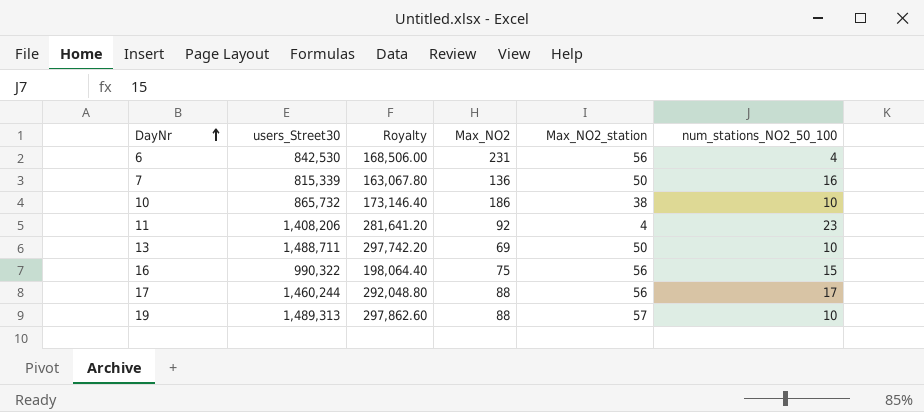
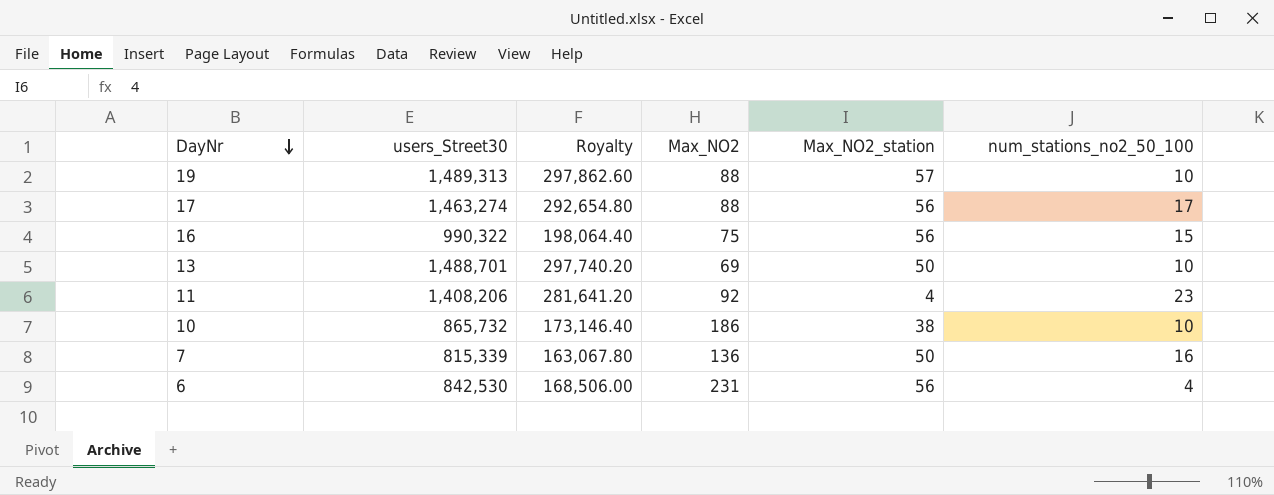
row order: DayNr ascending -> DayNr descending
column name: num_stations_NO2_50_100 -> num_stations_no2_50_100
17 | users_Street30: 1,460,244 -> 1,463,274
17 | Royalty: 292,048.80 -> 292,654.80
13 | users_Street30: 1,488,711 -> 1,488,701
13 | Royalty: 297,742.20 -> 297,740.20

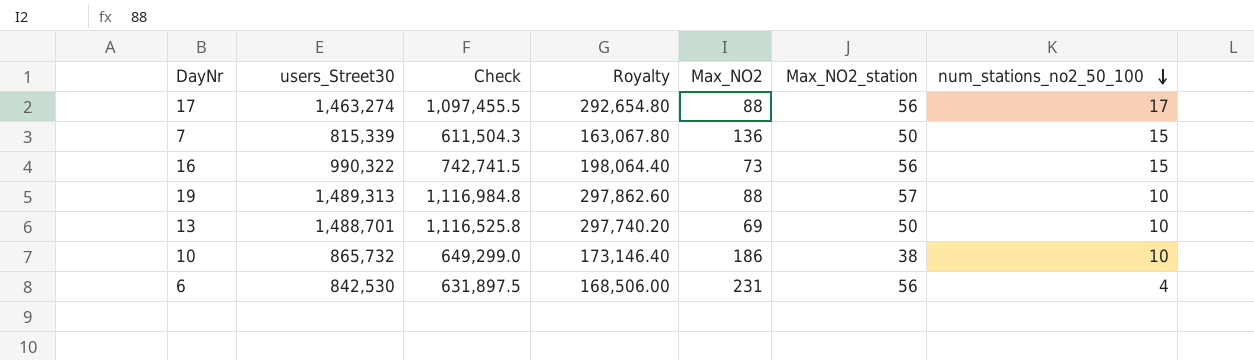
row order: DayNr descending -> num_stations_no2_50_100 descending
column Check | formula: none -> [users_Street30] * 0.75
row 11: 1,408,206 | 281,641.20 | 92 | 4 | 23 -> none
7 | num_stations_no2_50_100: 16 -> 15
16 | Max_NO2: 75 -> 73

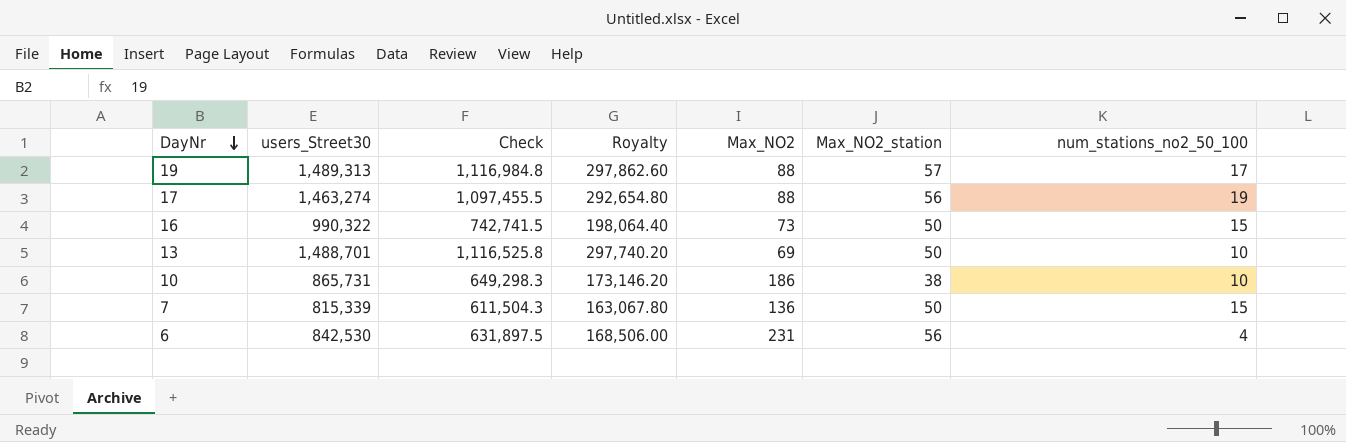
row order: num_stations_no2_50_100 descending -> DayNr descending
19 | num_stations_no2_50_100: 10 -> 17
17 | num_stations_no2_50_100: 17 -> 19
16 | Max_NO2_station: 56 -> 50
10 | users_Street30: 865,732 -> 865,731
10 | Check: 649,299.0 -> 649,298.3
10 | Royalty: 173,146.40 -> 173,146.20

